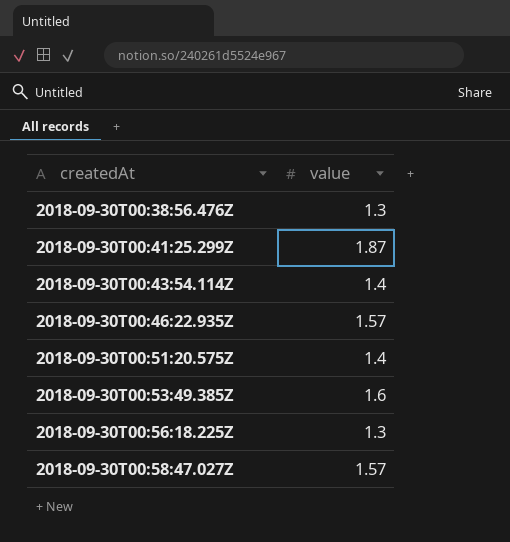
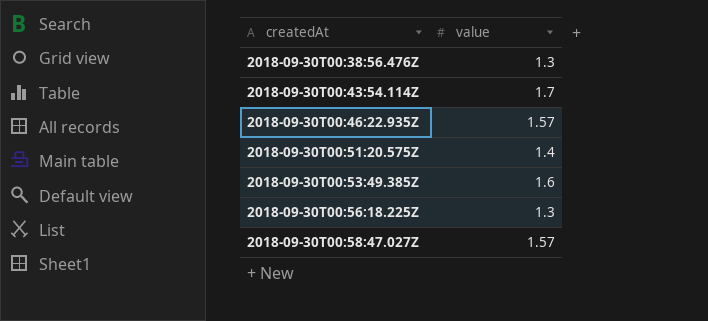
row 2018-09-30T00:41:25.299Z: 1.87 -> none
2018-09-30T00:43:54.114Z | value: 1.4 -> 1.7

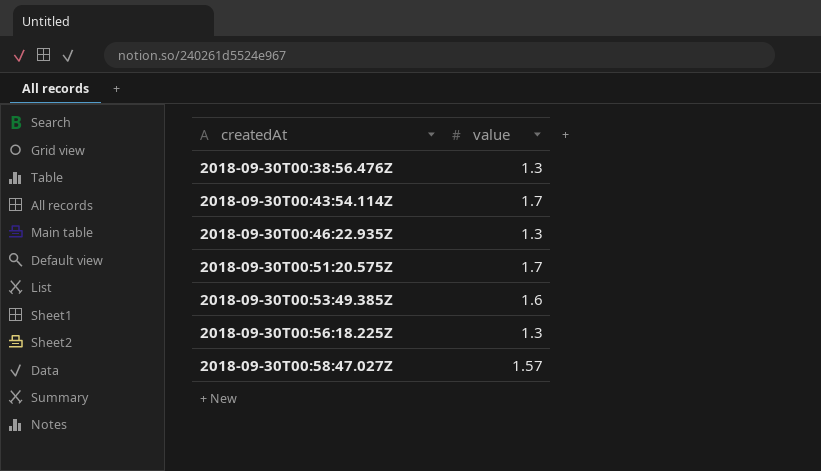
2018-09-30T00:46:22.935Z | value: 1.57 -> 1.3
2018-09-30T00:51:20.575Z | value: 1.4 -> 1.7

